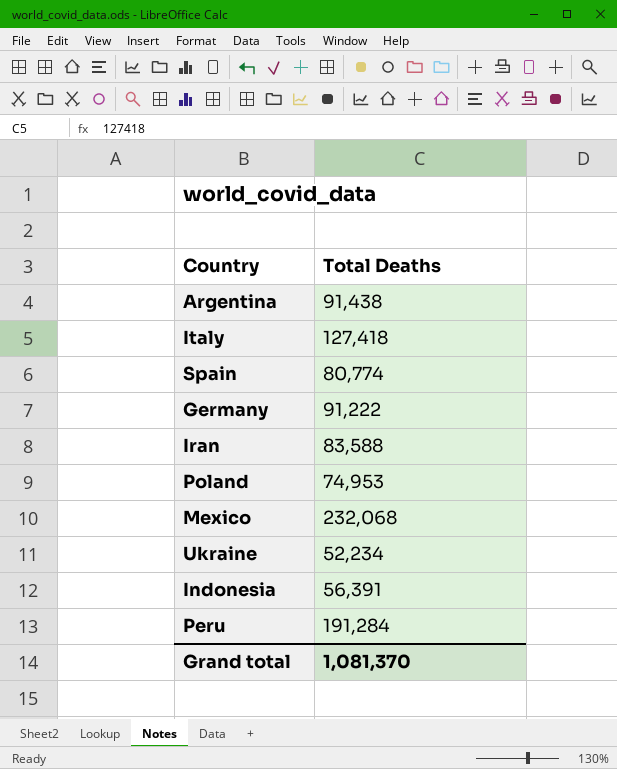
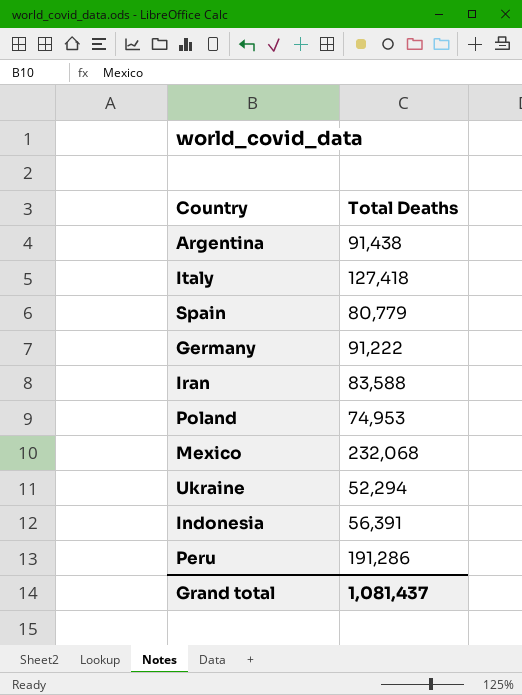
Spain | Total Deaths: 80,774 -> 80,779
Ukraine | Total Deaths: 52,234 -> 52,294
Peru | Total Deaths: 191,284 -> 191,286
Grand total | Total Deaths: 1,081,370 -> 1,081,437

